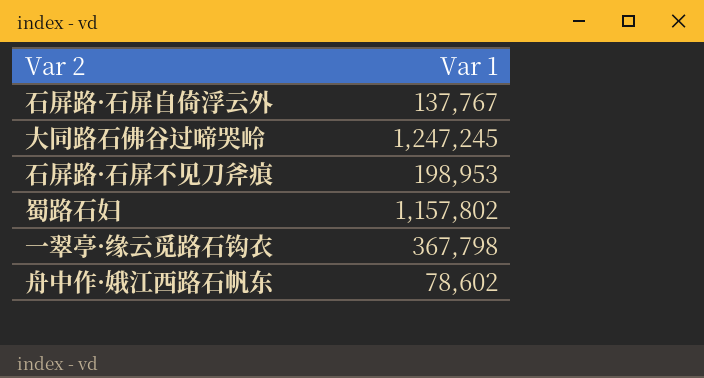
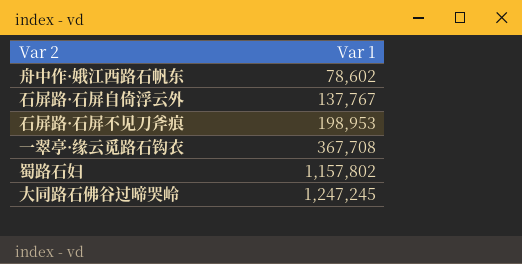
row order: none -> Var 1 ascending
一翠亭·缘云觅路石钩衣 | Var 1: 367,798 -> 367,708

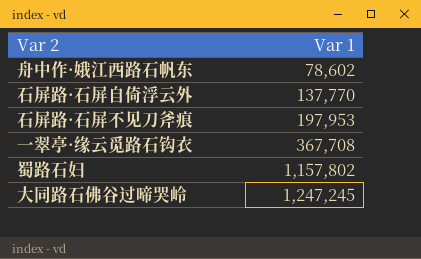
石屏路·石屏自倚浮云外 | Var 1: 137,767 -> 137,770
石屏路·石屏不见刀斧痕 | Var 1: 198,953 -> 197,953

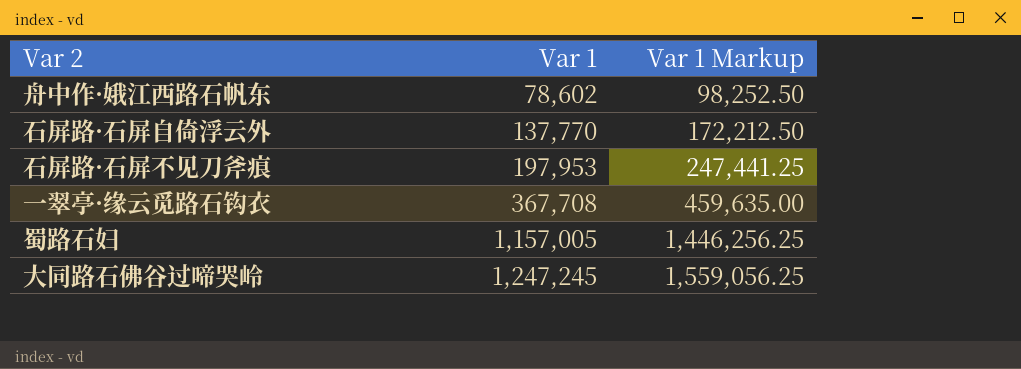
column Var 1 Markup | formula: none -> [Var 1] * 1.25
蜀路石妇 | Var 1: 1,157,802 -> 1,157,005

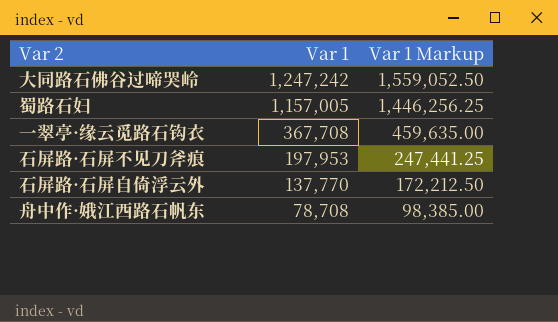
row order: Var 1 ascending -> Var 1 descending
大同路石佛谷过啼哭岭 | Var 1: 1,247,245 -> 1,247,242
大同路石佛谷过啼哭岭 | Var 1 Markup: 1,559,056.25 -> 1,559,052.50
舟中作·娥江西路石帆东 | Var 1: 78,602 -> 78,708
舟中作·娥江西路石帆东 | Var 1 Markup: 98,252.50 -> 98,385.00

